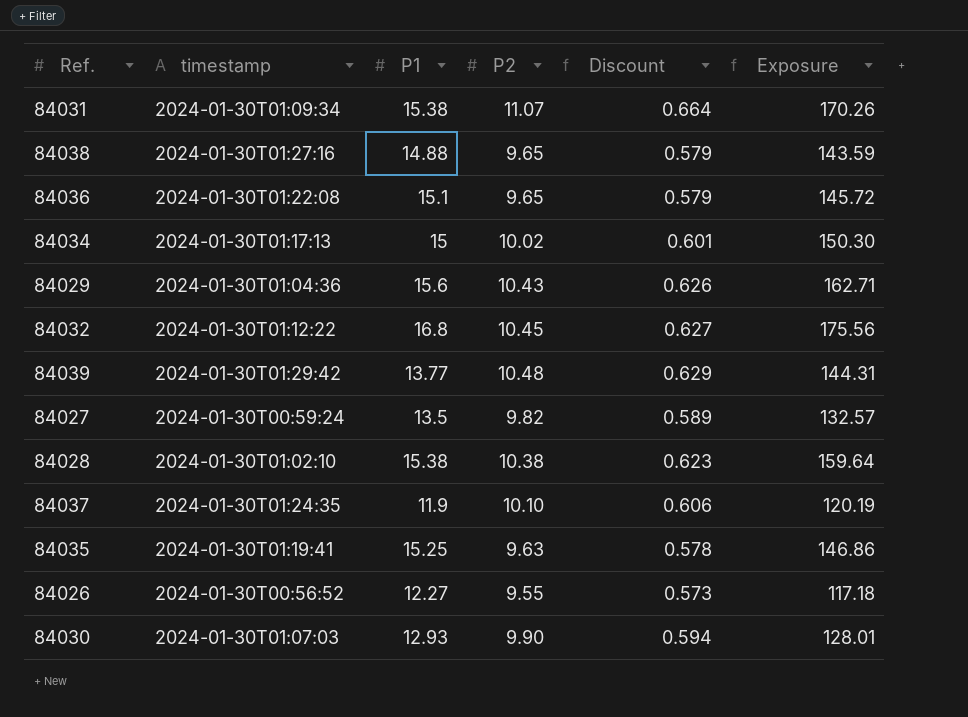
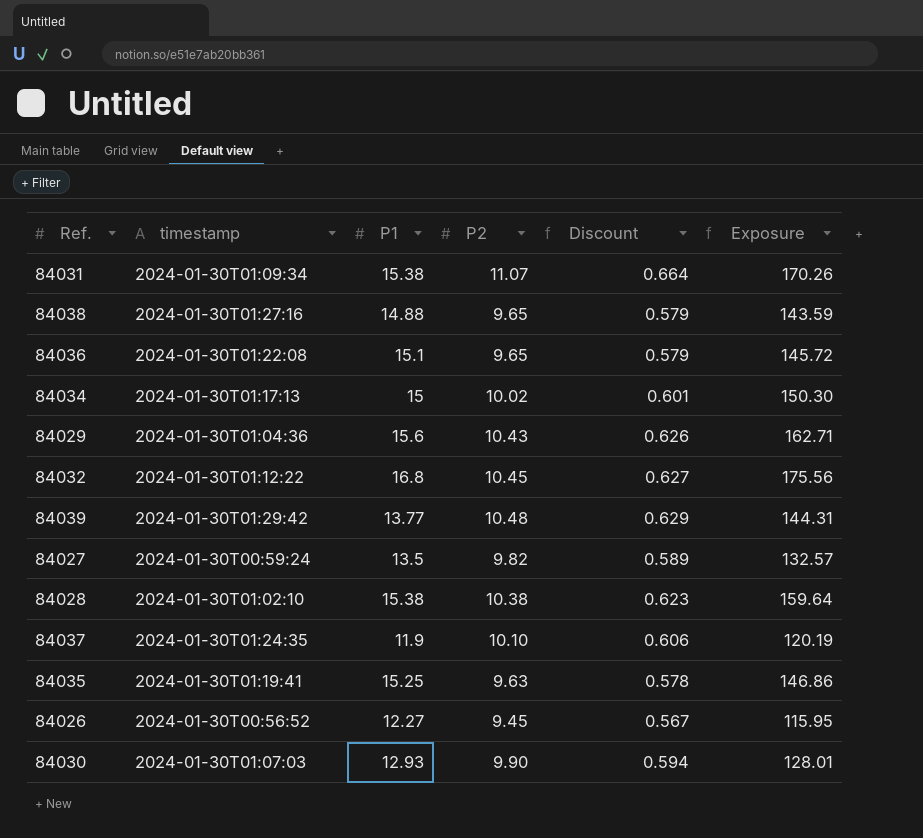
84026 | P2: 9.55 -> 9.45
84026 | Discount: 0.573 -> 0.567
84026 | Exposure: 117.18 -> 115.95

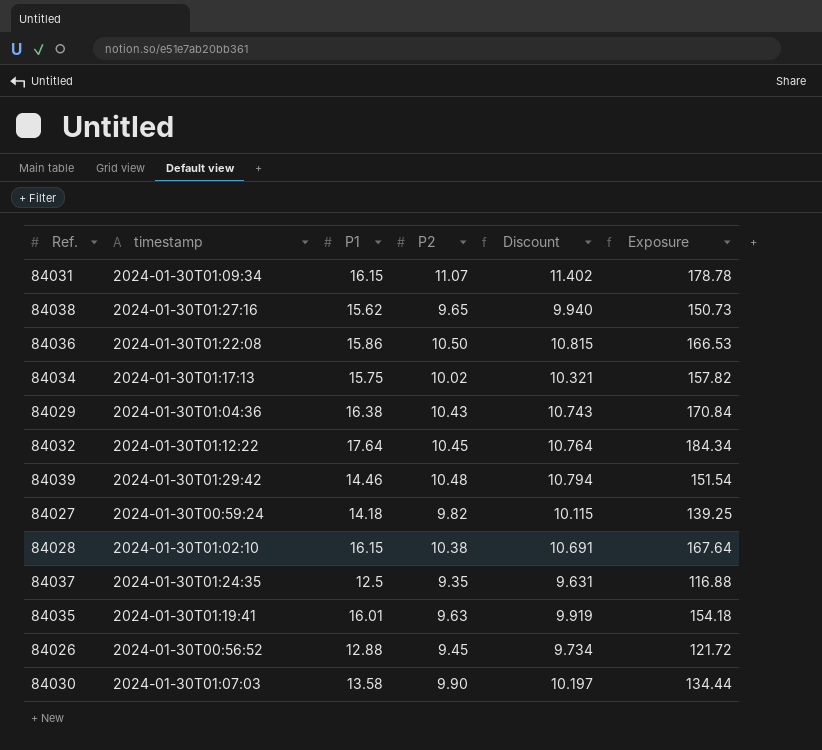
column Discount | formula: [P2] * 0.06 -> [P2] * 1.03
84031 | P1: 15.38 -> 16.15
84031 | Exposure: 170.26 -> 178.78
84038 | P1: 14.88 -> 15.62
84038 | Exposure: 143.59 -> 150.73
84036 | P1: 15.1 -> 15.86
84036 | P2: 9.65 -> 10.50
84036 | Exposure: 145.72 -> 166.53
84034 | P1: 15 -> 15.75
84034 | Exposure: 150.30 -> 157.82
84029 | P1: 15.6 -> 16.38
84029 | Exposure: 162.71 -> 170.84
84032 | P1: 16.8 -> 17.64
84032 | Exposure: 175.56 -> 184.34
84039 | P1: 13.77 -> 14.46
84039 | Exposure: 144.31 -> 151.54
84027 | P1: 13.5 -> 14.18
84027 | Exposure: 132.57 -> 139.25
84028 | P1: 15.38 -> 16.15
84028 | Exposure: 159.64 -> 167.64
84037 | P1: 11.9 -> 12.5
84037 | P2: 10.10 -> 9.35
84037 | Exposure: 120.19 -> 116.88
84035 | P1: 15.25 -> 16.01
84035 | Exposure: 146.86 -> 154.18
84026 | P1: 12.27 -> 12.88
84026 | Exposure: 115.95 -> 121.72
84030 | P1: 12.93 -> 13.58
84030 | Exposure: 128.01 -> 134.44

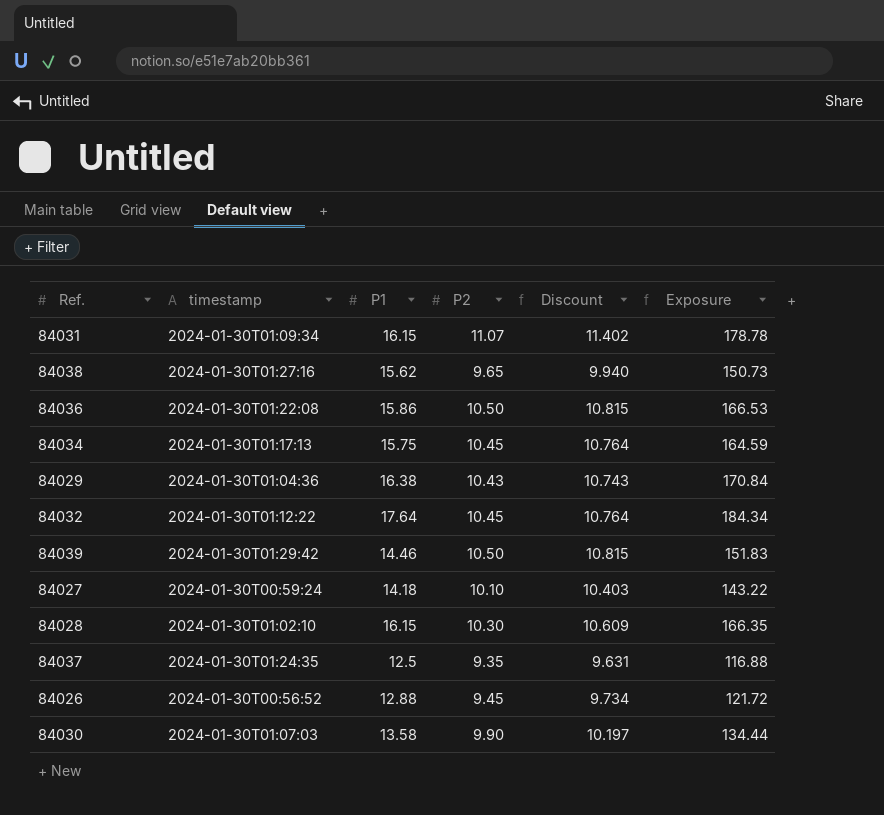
row 84035: 2024-01-30T01:19:41 | 16.01 | 9.63 | 9.919 | 154.18 -> none
84034 | P2: 10.02 -> 10.45
84034 | Discount: 10.321 -> 10.764
84034 | Exposure: 157.82 -> 164.59
84039 | P2: 10.48 -> 10.50
84039 | Discount: 10.794 -> 10.815
84039 | Exposure: 151.54 -> 151.83
84027 | P2: 9.82 -> 10.10
84027 | Discount: 10.115 -> 10.403
84027 | Exposure: 139.25 -> 143.22
84028 | P2: 10.38 -> 10.30
84028 | Discount: 10.691 -> 10.609
84028 | Exposure: 167.64 -> 166.35

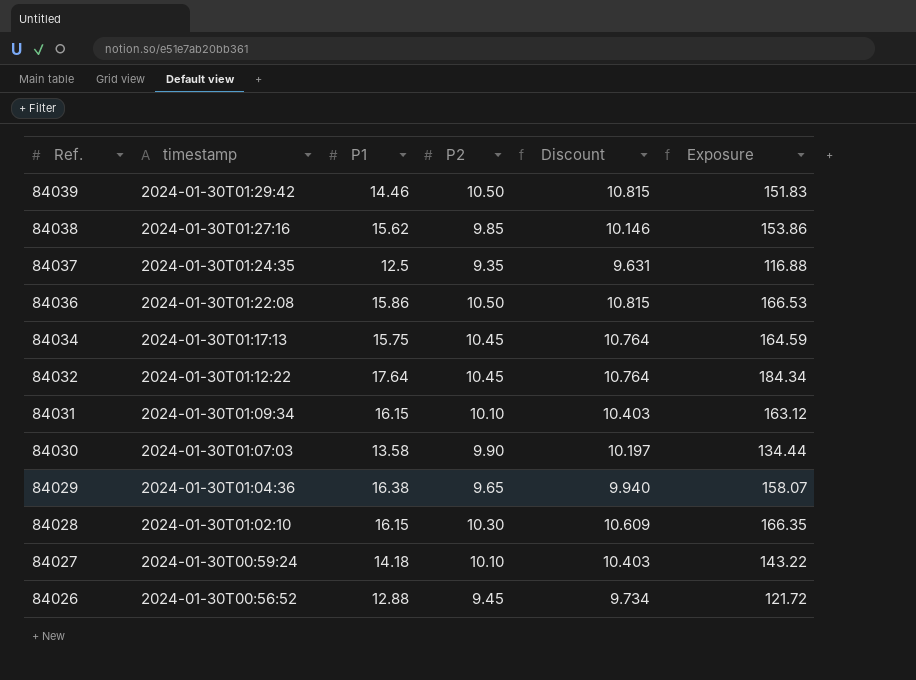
row order: none -> Ref. descending
84038 | P2: 9.65 -> 9.85
84038 | Discount: 9.940 -> 10.146
84038 | Exposure: 150.73 -> 153.86
84031 | P2: 11.07 -> 10.10
84031 | Discount: 11.402 -> 10.403
84031 | Exposure: 178.78 -> 163.12
84029 | P2: 10.43 -> 9.65
84029 | Discount: 10.743 -> 9.940
84029 | Exposure: 170.84 -> 158.07

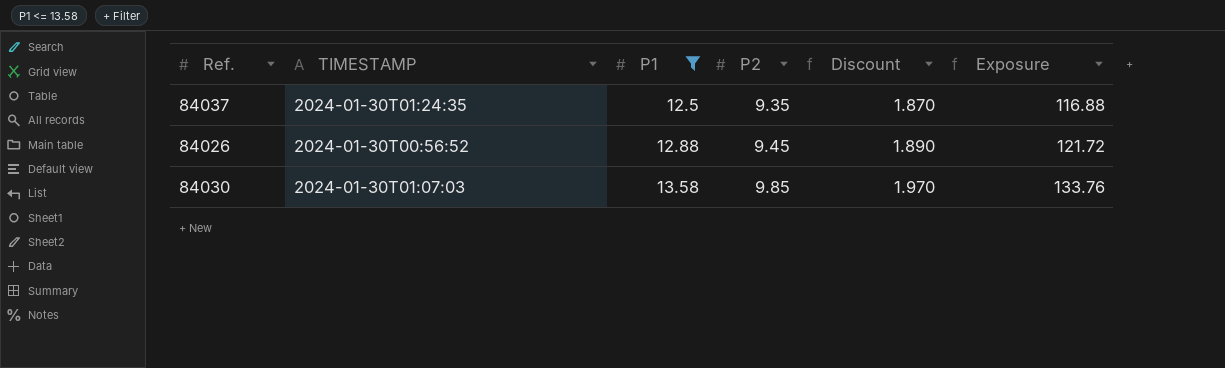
filter: none -> P1 <= 13.58
row order: Ref. descending -> P1 ascending
column name: timestamp -> TIMESTAMP
column Discount | formula: [P2] * 1.03 -> [P2] * 0.2
84030 | P2: 9.90 -> 9.85
84030 | Exposure: 134.44 -> 133.76

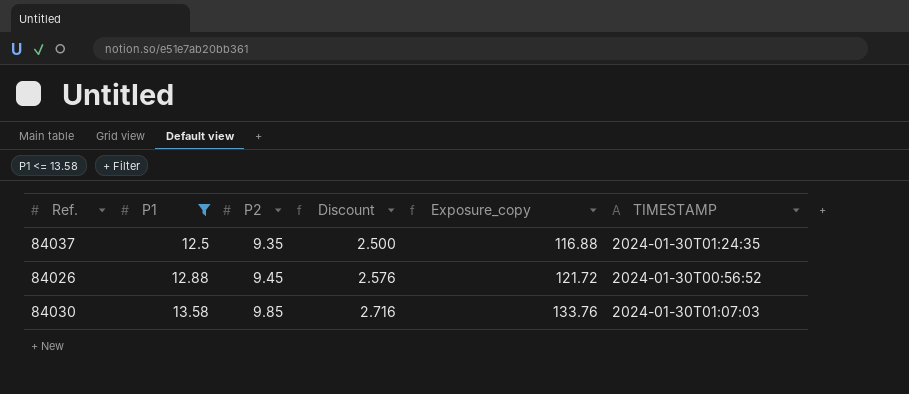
column Discount | formula: [P2] * 0.2 -> [P1] * 0.2
column name: Exposure -> Exposure_copy
column TIMESTAMP | position: 2 -> 6

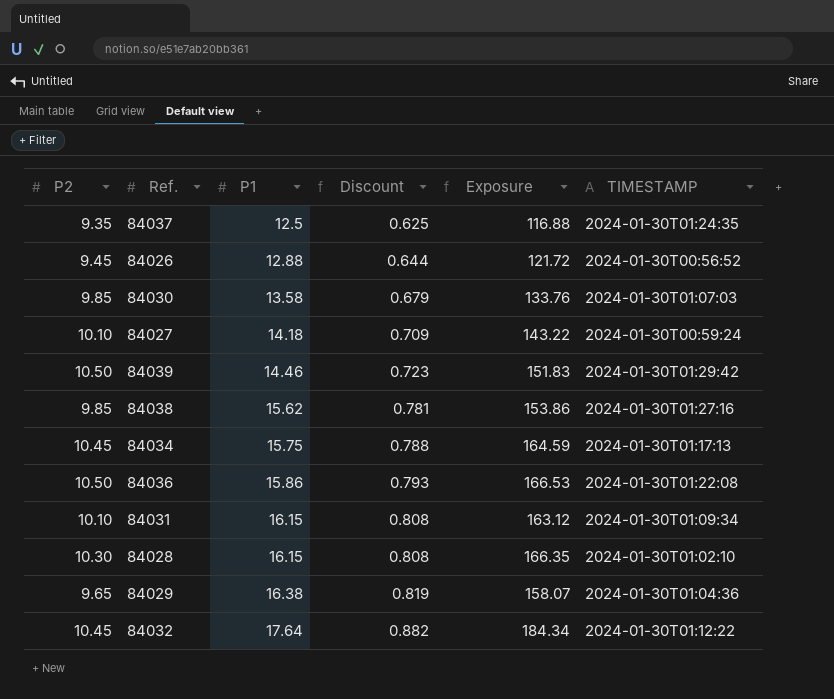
filter: P1 <= 13.58 -> none
column P2 | position: 3 -> 1
column Discount | formula: [P1] * 0.2 -> [P1] * 0.05
column name: Exposure_copy -> Exposure

